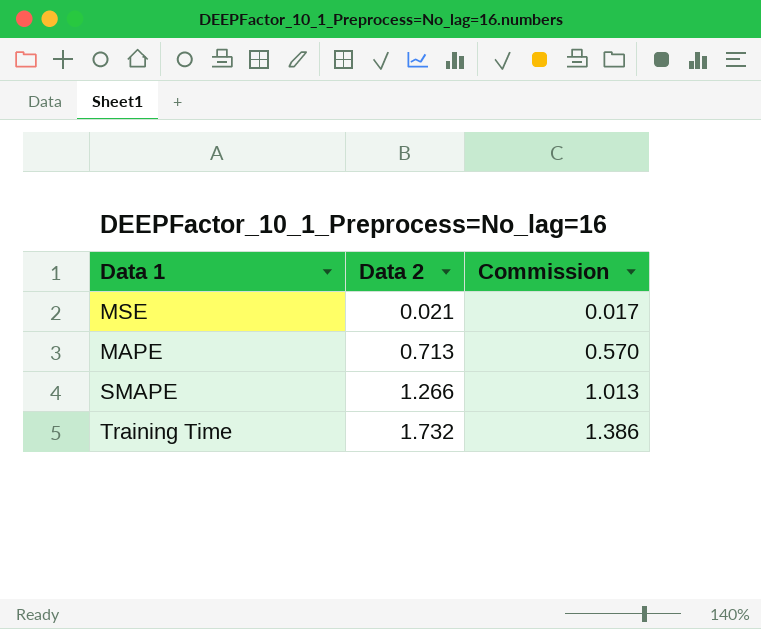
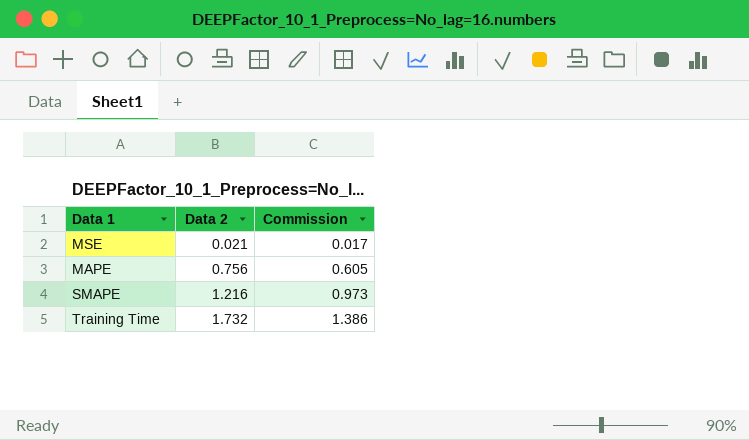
MAPE | Data 2: 0.713 -> 0.756
MAPE | Commission: 0.570 -> 0.605
SMAPE | Data 2: 1.266 -> 1.216
SMAPE | Commission: 1.013 -> 0.973

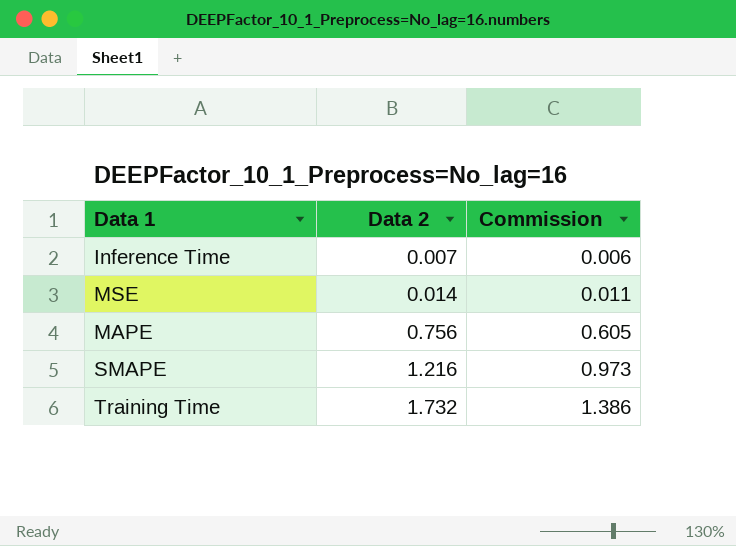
row Inference Time: none -> 0.007 | 0.006
MSE | Data 2: 0.021 -> 0.014
MSE | Commission: 0.017 -> 0.011

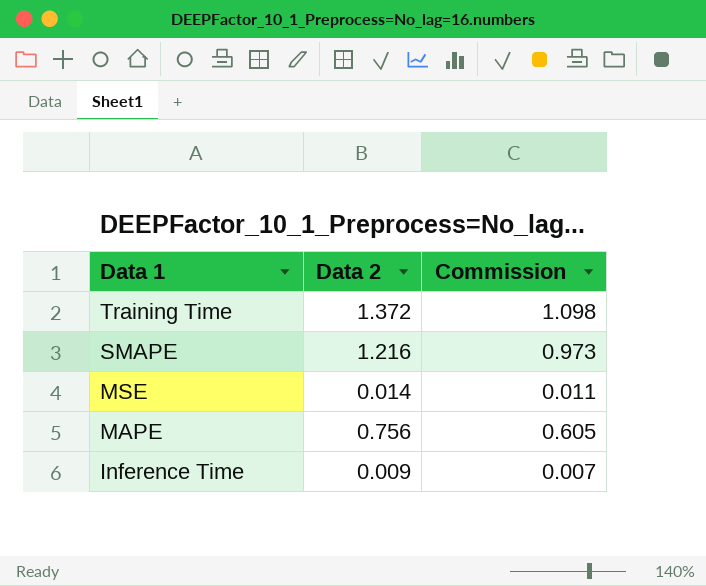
row order: Data 2 ascending -> Data 1 descending
Training Time | Data 2: 1.732 -> 1.372
Training Time | Commission: 1.386 -> 1.098
Inference Time | Data 2: 0.007 -> 0.009
Inference Time | Commission: 0.006 -> 0.007

